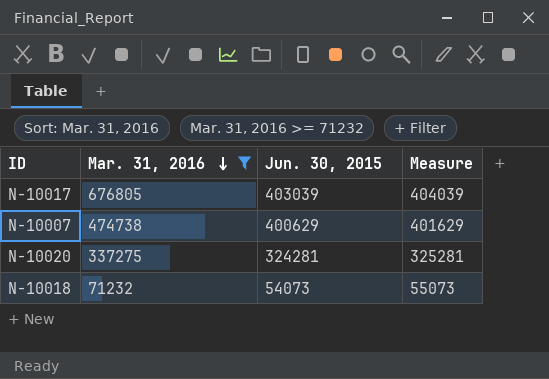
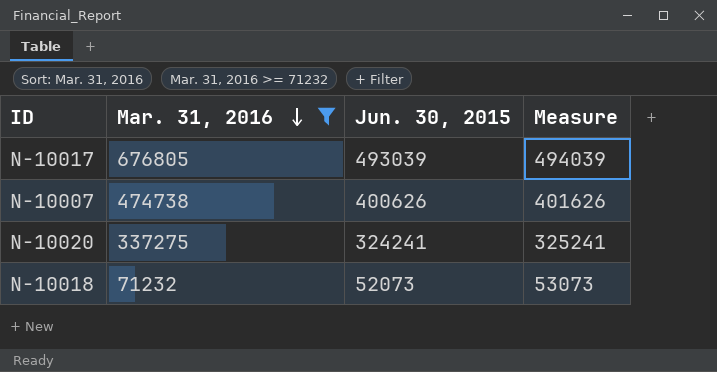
N-10017 | Jun. 30, 2015: 403039 -> 493039
N-10017 | Measure: 404039 -> 494039
N-10007 | Jun. 30, 2015: 400629 -> 400626
N-10007 | Measure: 401629 -> 401626
N-10020 | Jun. 30, 2015: 324281 -> 324241
N-10020 | Measure: 325281 -> 325241
N-10018 | Jun. 30, 2015: 54073 -> 52073
N-10018 | Measure: 55073 -> 53073

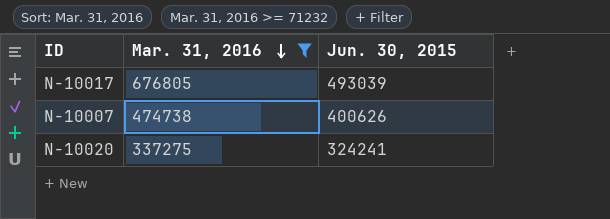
column Measure | formula: [Jun. 30, 2015] + 1000 -> none
row N-10018: 71232 | 52073 | 53073 -> none

